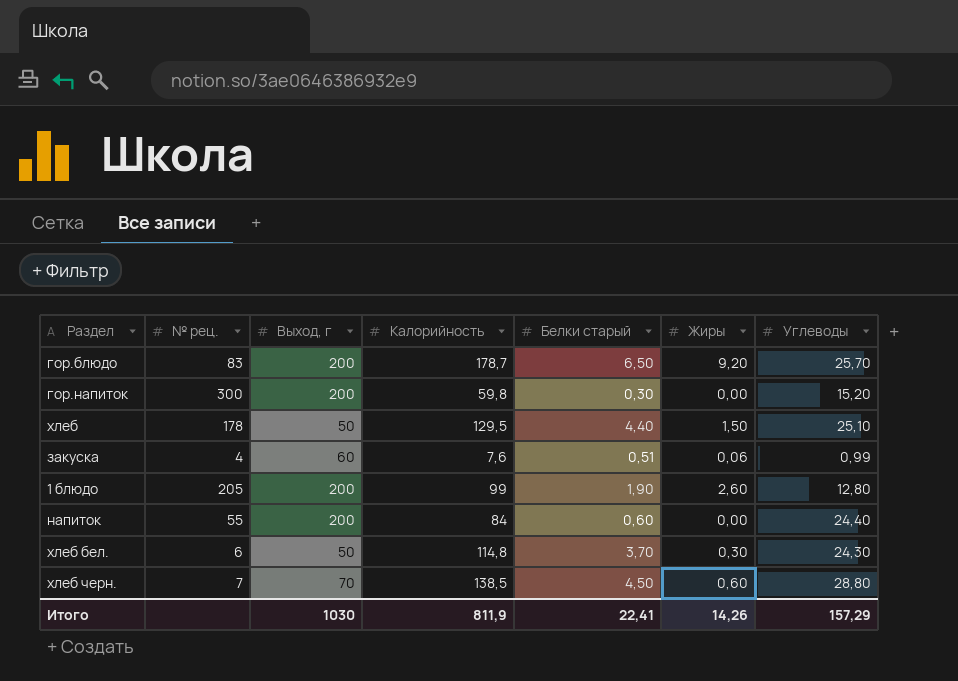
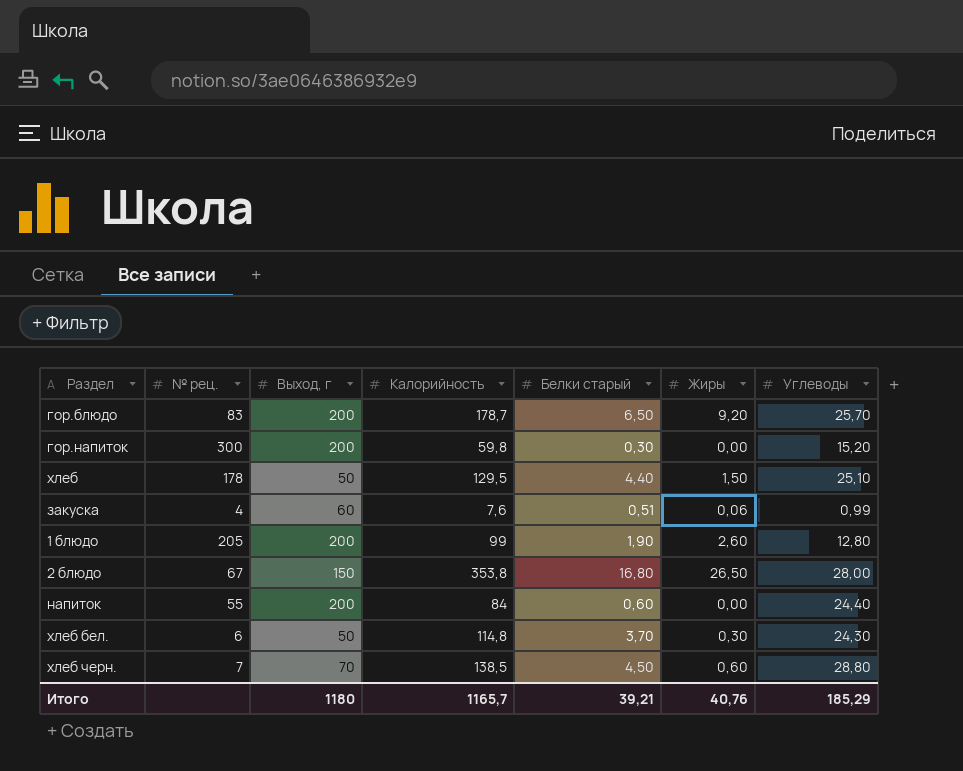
row 2 блюдо: none -> 67 | 150 | 353,8 | 16,80 | 26,50 | 28,00
Итого | Выход, г: 1030 -> 1180
Итого | Калорийность: 811,9 -> 1165,7
Итого | Белки старый: 22,41 -> 39,21
Итого | Жиры: 14,26 -> 40,76
Итого | Углеводы: 157,29 -> 185,29

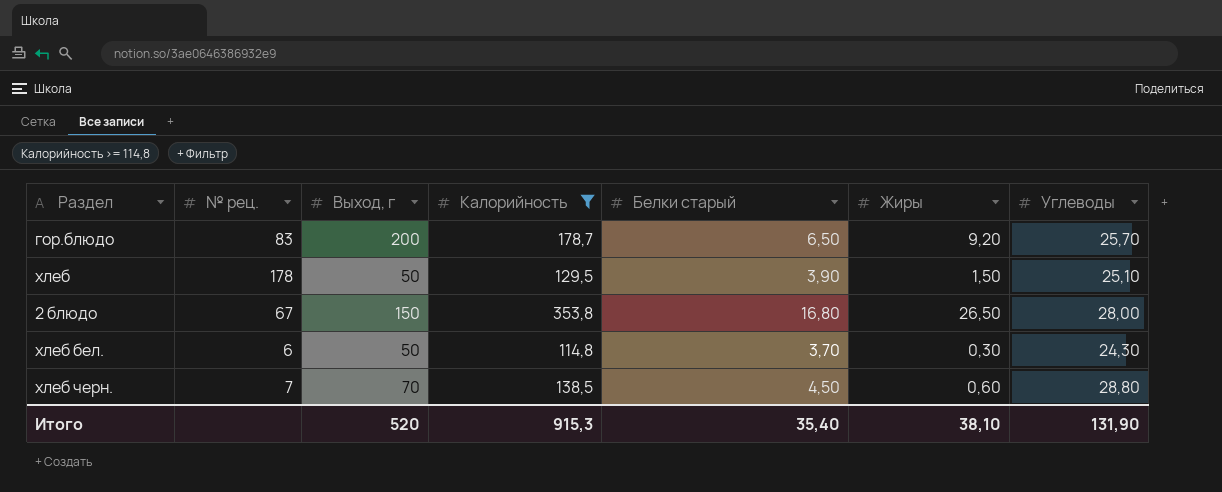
filter: none -> Калорийность >= 114,8
хлеб | Белки старый: 4,40 -> 3,90
Итого | Выход, г: 1180 -> 520
Итого | Калорийность: 1165,7 -> 915,3
Итого | Белки старый: 39,21 -> 35,40
Итого | Жиры: 40,76 -> 38,10
Итого | Углеводы: 185,29 -> 131,90

